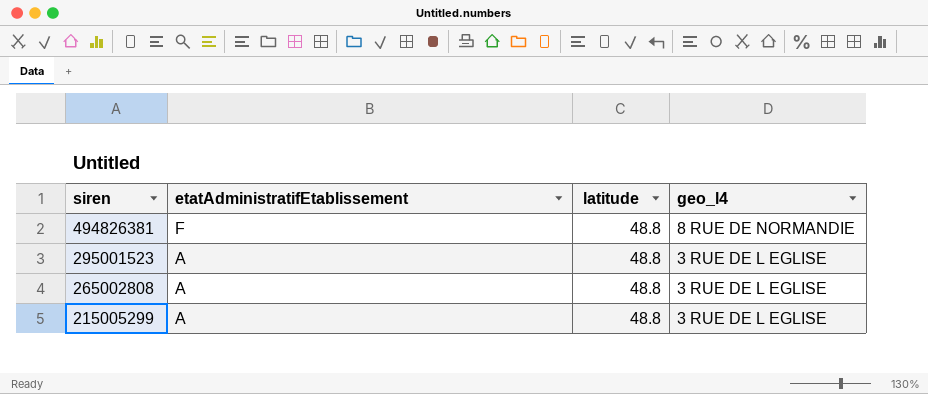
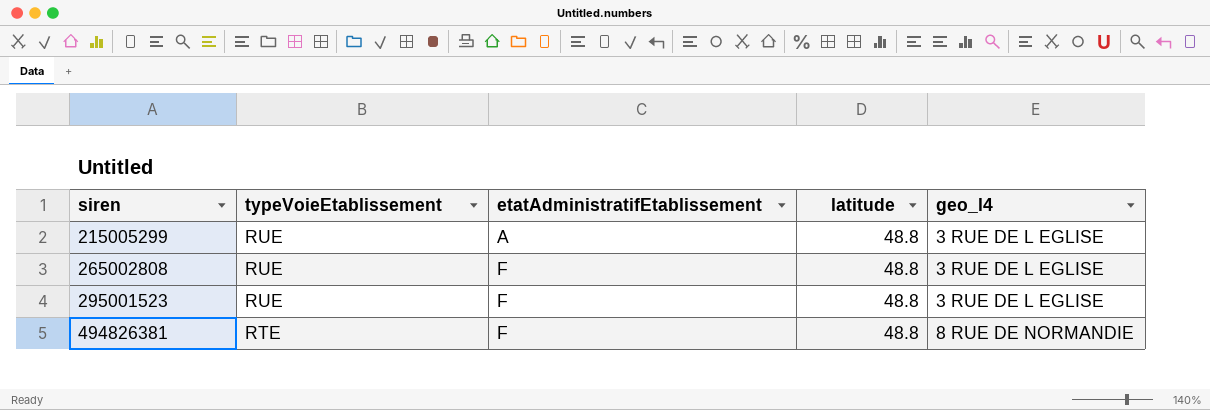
row order: siren descending -> siren ascending
column typeVoieEtablissement | position: none -> 2
265002808 | etatAdministratifEtablissement: A -> F
295001523 | etatAdministratifEtablissement: A -> F

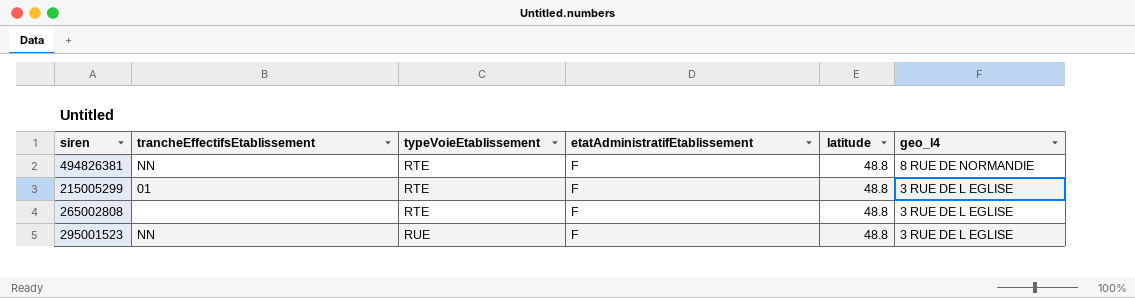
row order: siren ascending -> typeVoieEtablissement ascending
column trancheEffectifsEtablissement | position: none -> 2
215005299 | typeVoieEtablissement: RUE -> RTE
215005299 | etatAdministratifEtablissement: A -> F
265002808 | typeVoieEtablissement: RUE -> RTE

